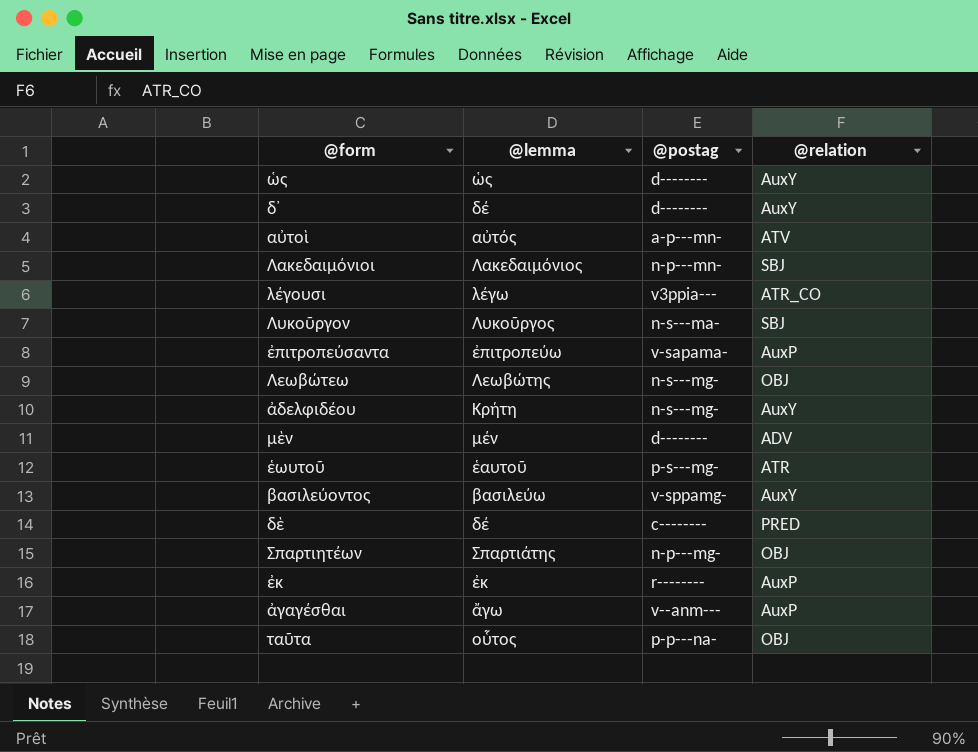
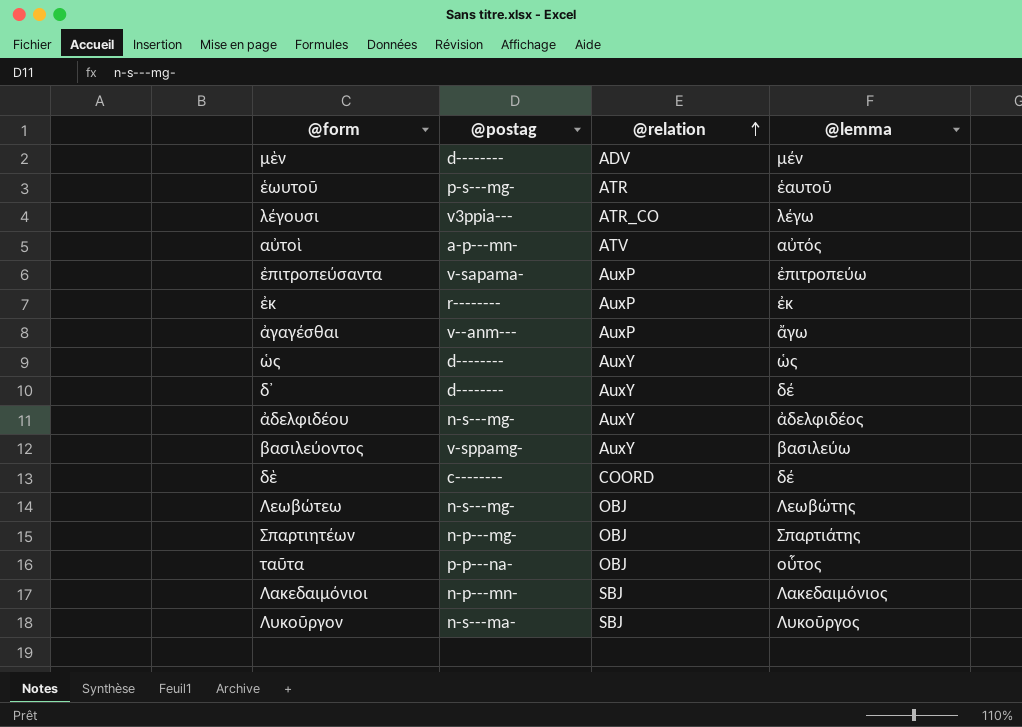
row order: none -> @relation ascending
column @lemma | position: 2 -> 4
ἀδελφιδέου | @lemma: Κρήτη -> ἀδελφιδέος
δὲ | @relation: PRED -> COORD

